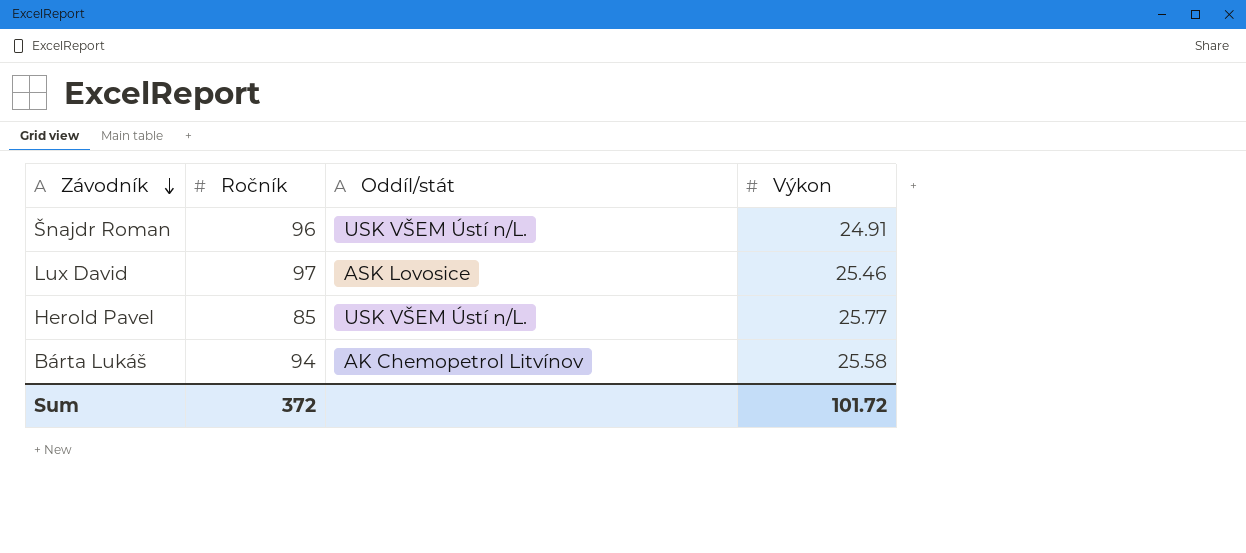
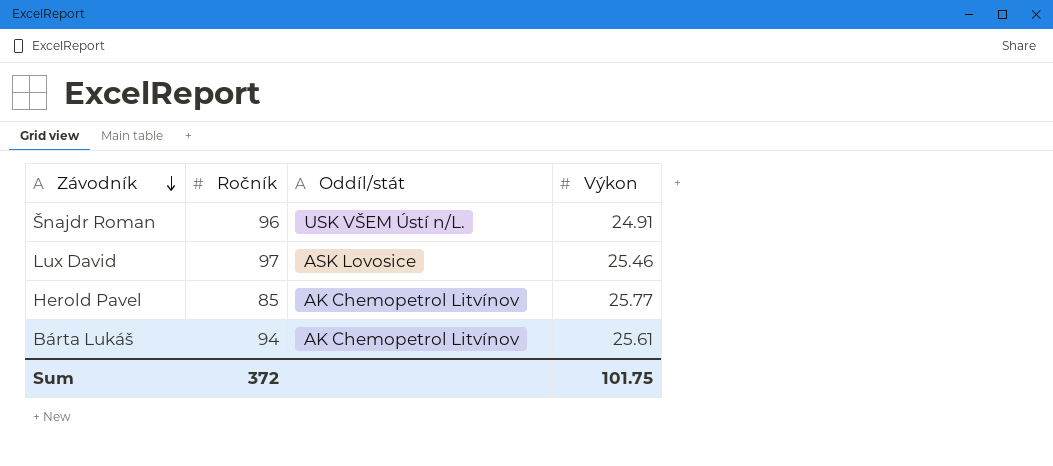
Herold Pavel | Oddíl/stát: USK VŠEM Ústí n/L. -> AK Chemopetrol Litvínov
Bárta Lukáš | Výkon: 25.58 -> 25.61
Sum | Výkon: 101.72 -> 101.75

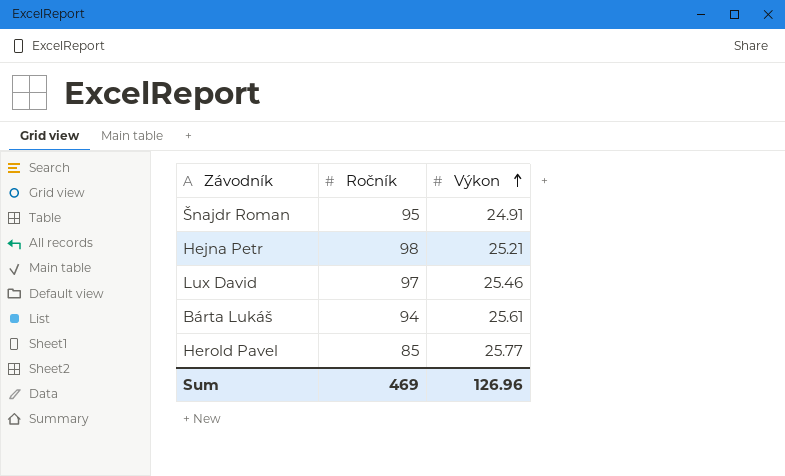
row order: Závodník descending -> Výkon ascending
column Oddíl/stát | position: 3 -> none
Šnajdr Roman | Ročník: 96 -> 95
row Hejna Petr: none -> 98 | 25.21
Sum | Ročník: 372 -> 469
Sum | Výkon: 101.75 -> 126.96

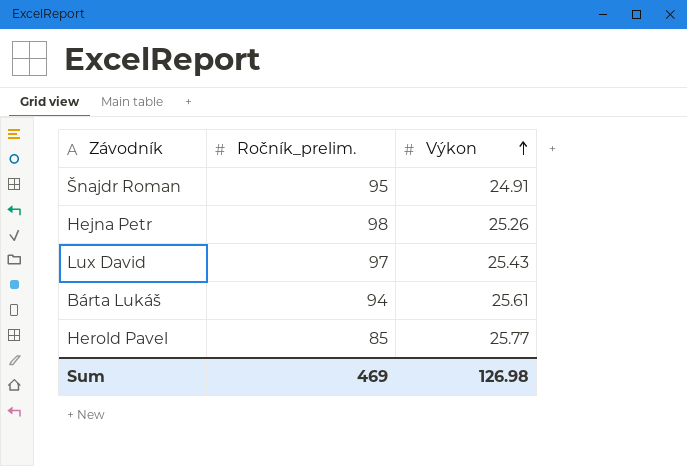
column name: Ročník -> Ročník_prelim.
Hejna Petr | Výkon: 25.21 -> 25.26
Lux David | Výkon: 25.46 -> 25.43
Sum | Výkon: 126.96 -> 126.98

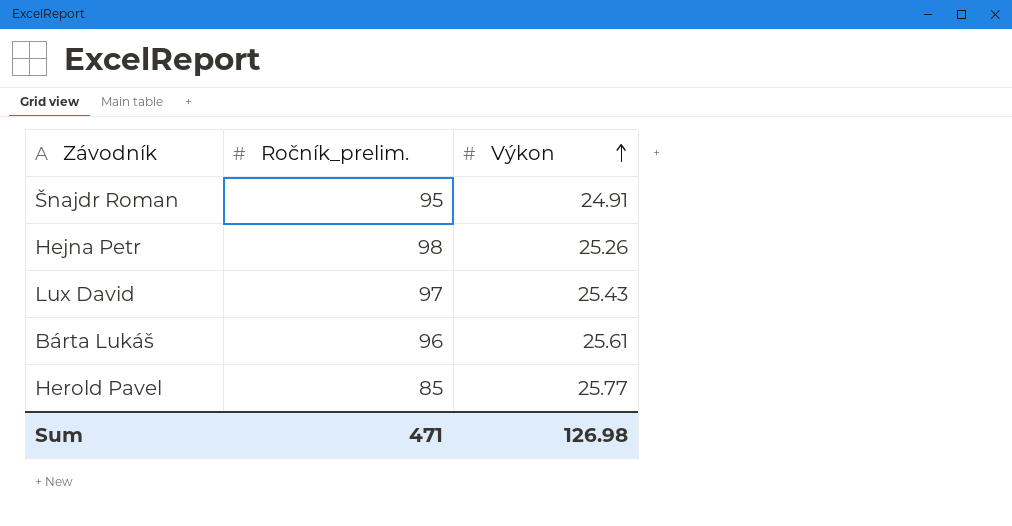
Bárta Lukáš | Ročník_prelim.: 94 -> 96
Sum | Ročník_prelim.: 469 -> 471

